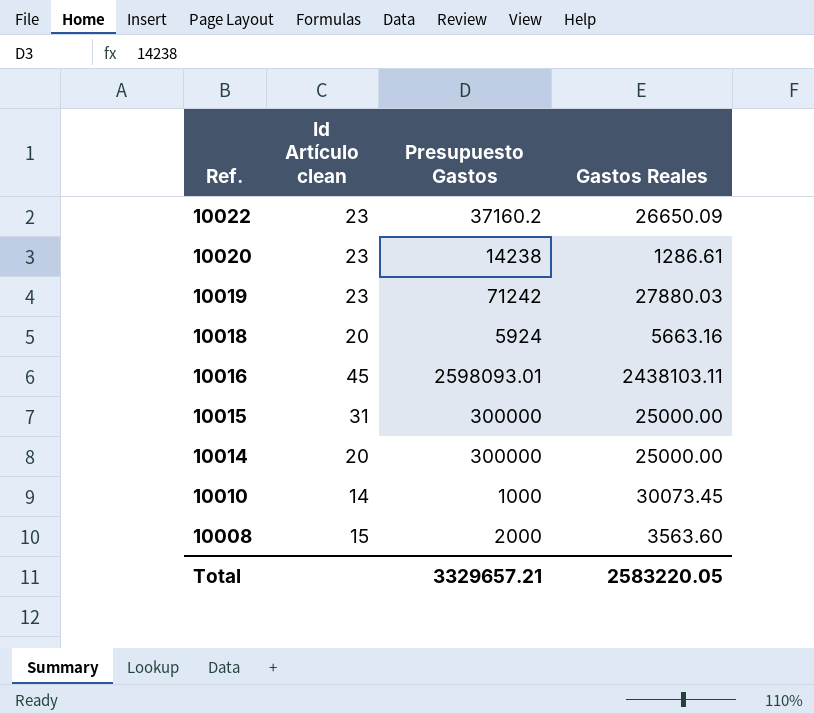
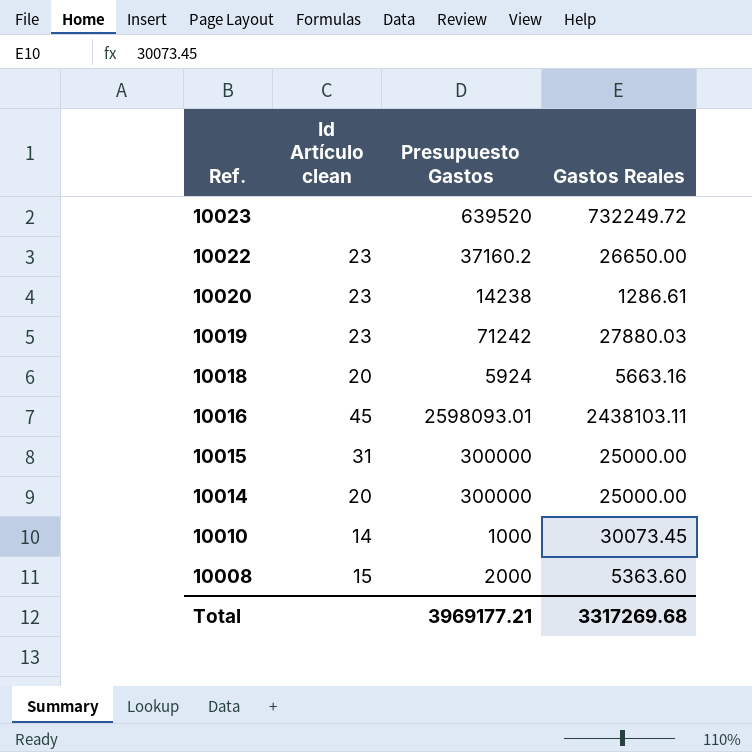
row 10023: none -> none | 639520 | 732249.72
10022 | Gastos Reales: 26650.09 -> 26650.00
10008 | Gastos Reales: 3563.60 -> 5363.60
Total | Presupuesto Gastos: 3329657.21 -> 3969177.21
Total | Gastos Reales: 2583220.05 -> 3317269.68

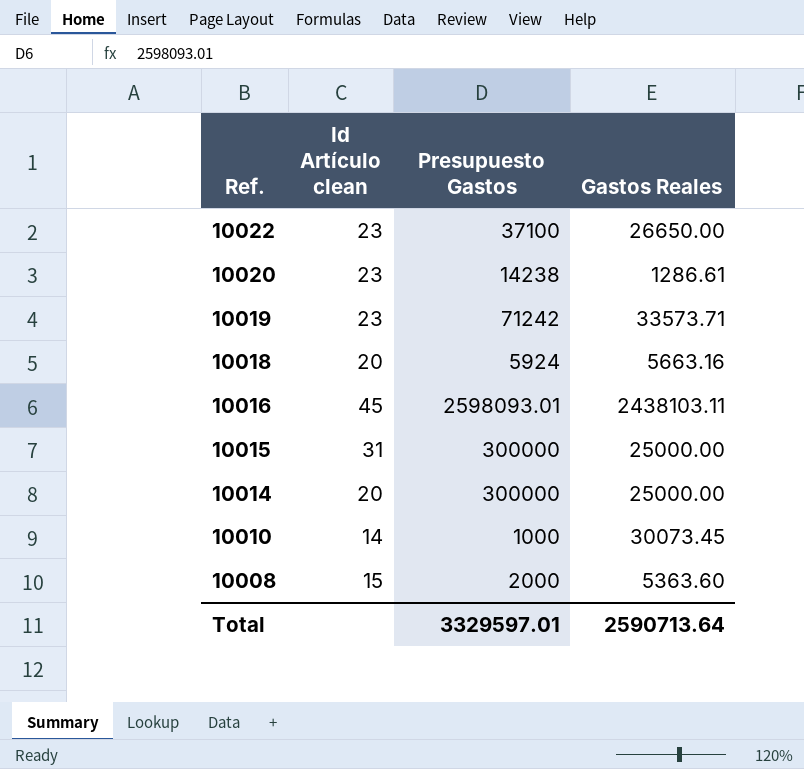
row 10023: none | 639520 | 732249.72 -> none
10022 | Presupuesto Gastos: 37160.2 -> 37100
10019 | Gastos Reales: 27880.03 -> 33573.71
Total | Presupuesto Gastos: 3969177.21 -> 3329597.01
Total | Gastos Reales: 3317269.68 -> 2590713.64

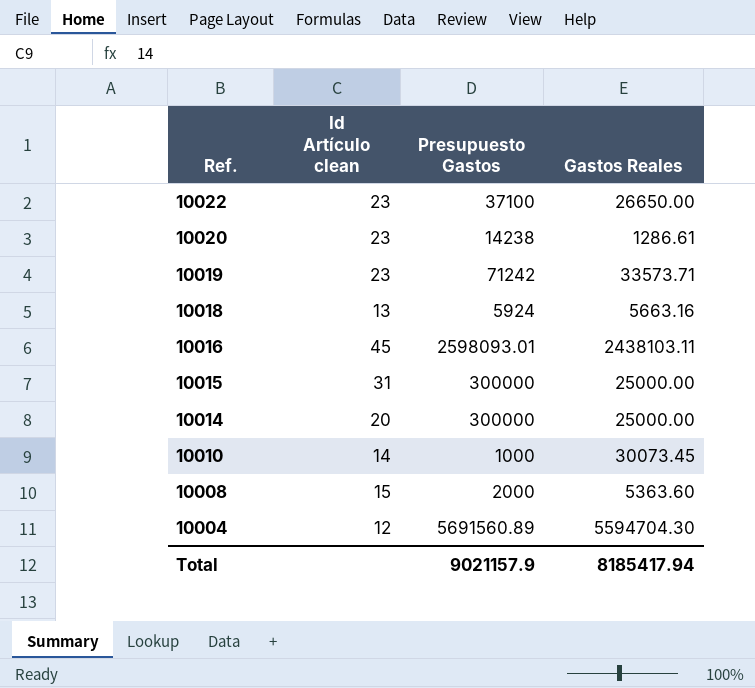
10018 | Id Artículo clean: 20 -> 13
row 10004: none -> 12 | 5691560.89 | 5594704.30
Total | Presupuesto Gastos: 3329597.01 -> 9021157.9
Total | Gastos Reales: 2590713.64 -> 8185417.94

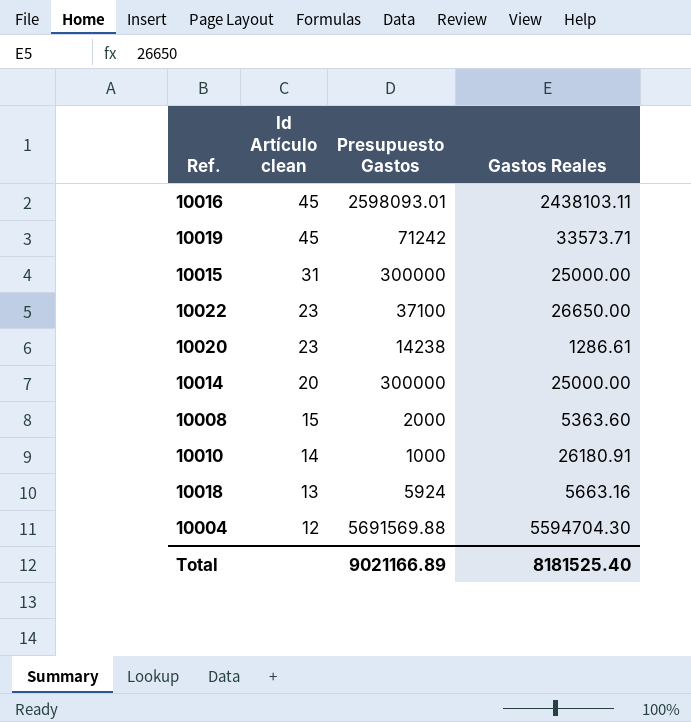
row order: Ref. descending -> Id Artículo clean descending
10019 | Id Artículo clean: 23 -> 45
10010 | Gastos Reales: 30073.45 -> 26180.91
10004 | Presupuesto Gastos: 5691560.89 -> 5691569.88
Total | Presupuesto Gastos: 9021157.9 -> 9021166.89
Total | Gastos Reales: 8185417.94 -> 8181525.40

